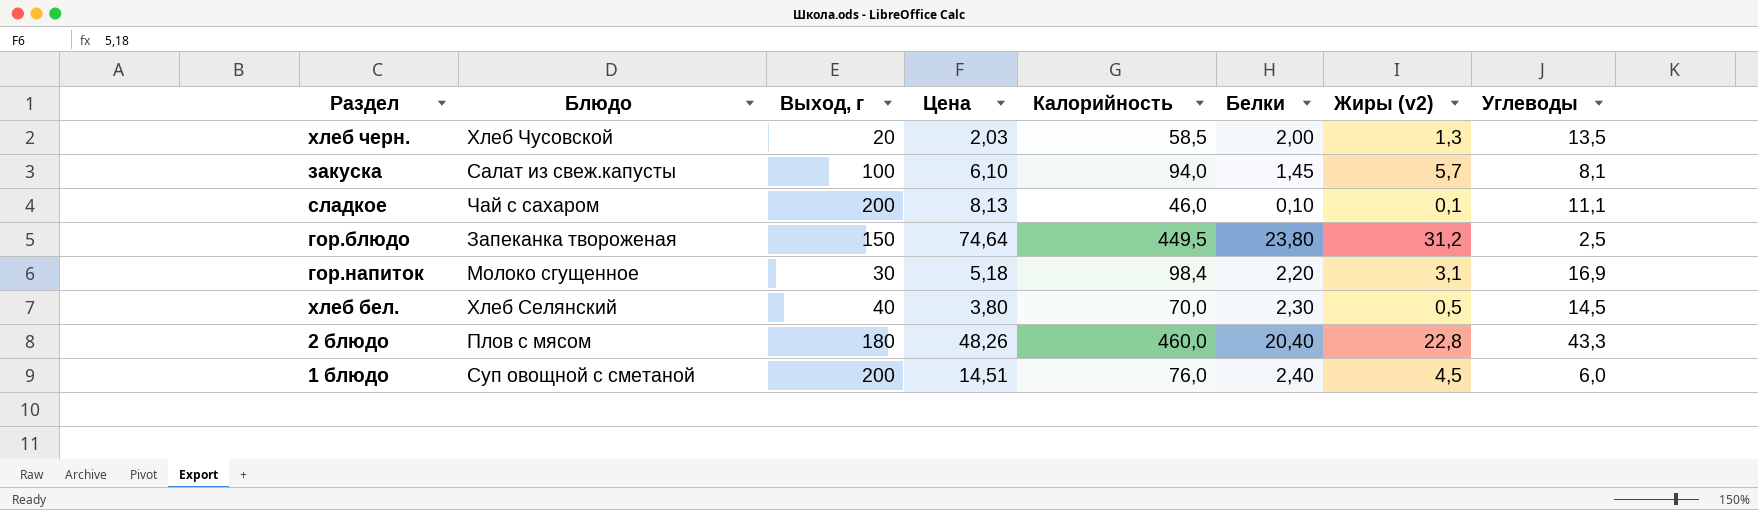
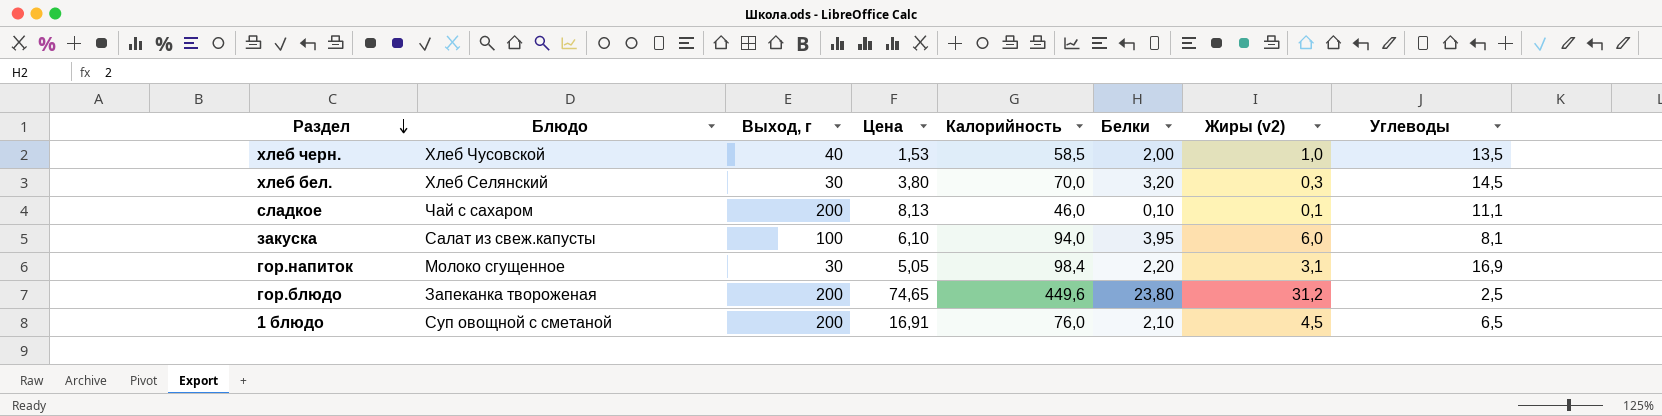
row order: none -> Раздел descending
row 2 блюдо: Плов с мясом | 180 | 48,26 | 460,0 | 20,40 | 22,8 | 43,3 -> none
хлеб черн. | Выход, г: 20 -> 40
хлеб черн. | Цена: 2,03 -> 1,53
хлеб черн. | Жиры (v2): 1,3 -> 1,0
хлеб бел. | Выход, г: 40 -> 30
хлеб бел. | Белки: 2,30 -> 3,20
хлеб бел. | Жиры (v2): 0,5 -> 0,3
закуска | Белки: 1,45 -> 3,95
закуска | Жиры (v2): 5,7 -> 6,0
гор.напиток | Цена: 5,18 -> 5,05
гор.блюдо | Выход, г: 150 -> 200
гор.блюдо | Цена: 74,64 -> 74,65
гор.блюдо | Калорийность: 449,5 -> 449,6
1 блюдо | Цена: 14,51 -> 16,91
1 блюдо | Белки: 2,40 -> 2,10
1 блюдо | Углеводы: 6,0 -> 6,5

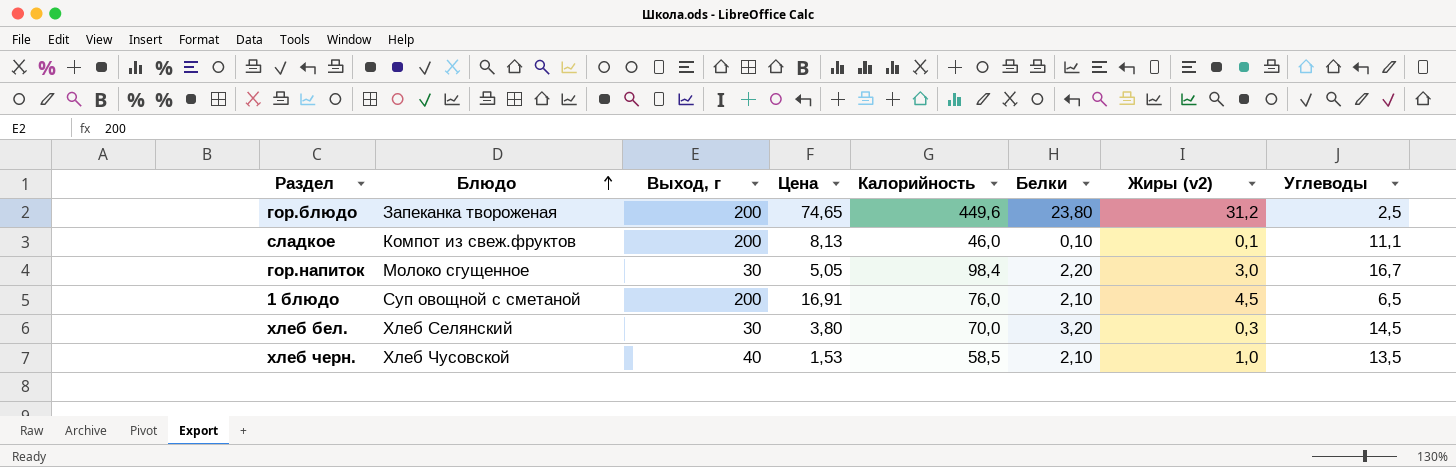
row order: Раздел descending -> Блюдо ascending
row закуска: Салат из свеж.капусты | 100 | 6,10 | 94,0 | 3,95 | 6,0 | 8,1 -> none
сладкое | Блюдо: Чай с сахаром -> Компот из свеж.фруктов
гор.напиток | Жиры (v2): 3,1 -> 3,0
гор.напиток | Углеводы: 16,9 -> 16,7
хлеб черн. | Белки: 2,00 -> 2,10

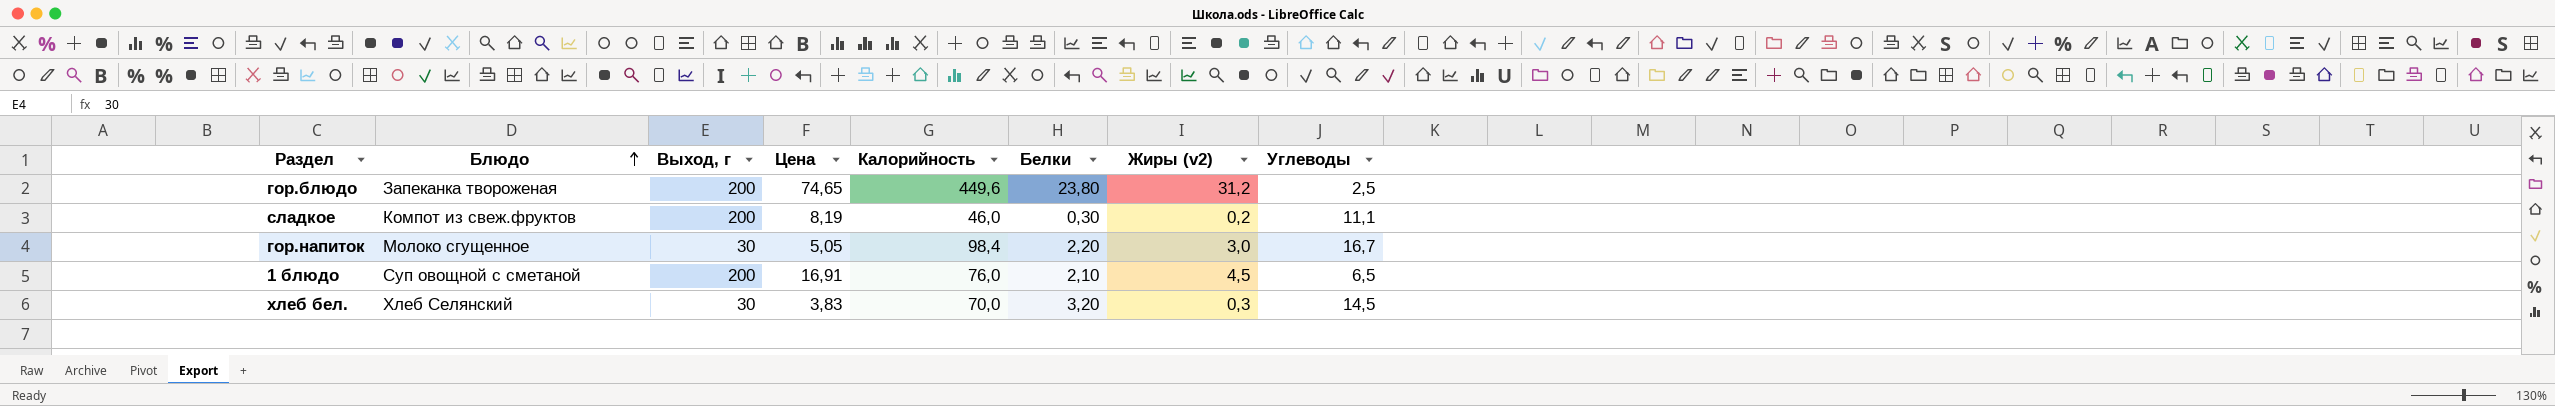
row хлеб черн.: Хлеб Чусовской | 40 | 1,53 | 58,5 | 2,10 | 1,0 | 13,5 -> none
сладкое | Цена: 8,13 -> 8,19
сладкое | Белки: 0,10 -> 0,30
сладкое | Жиры (v2): 0,1 -> 0,2
хлеб бел. | Цена: 3,80 -> 3,83

